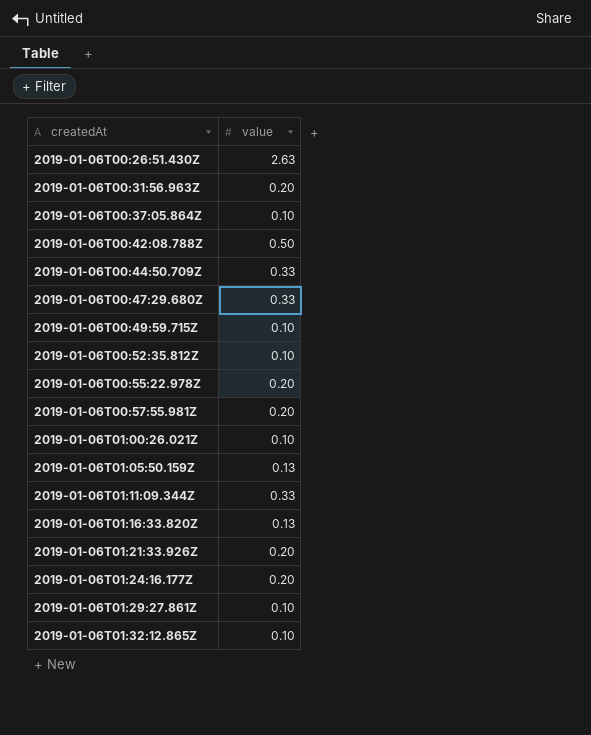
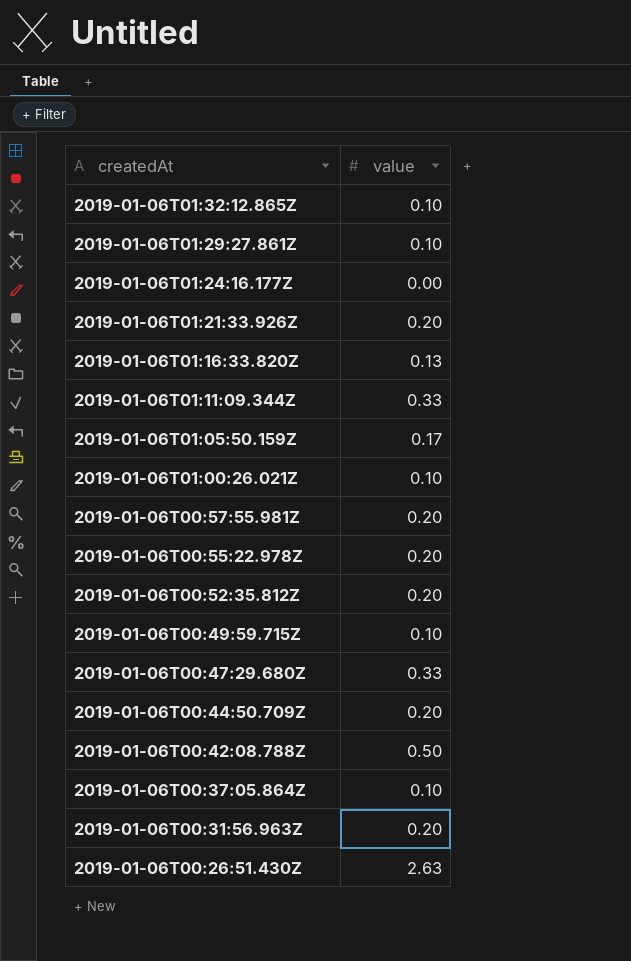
row order: createdAt ascending -> createdAt descending
2019-01-06T01:24:16.177Z | value: 0.20 -> 0.00
2019-01-06T01:05:50.159Z | value: 0.13 -> 0.17
2019-01-06T00:52:35.812Z | value: 0.10 -> 0.20
2019-01-06T00:44:50.709Z | value: 0.33 -> 0.20

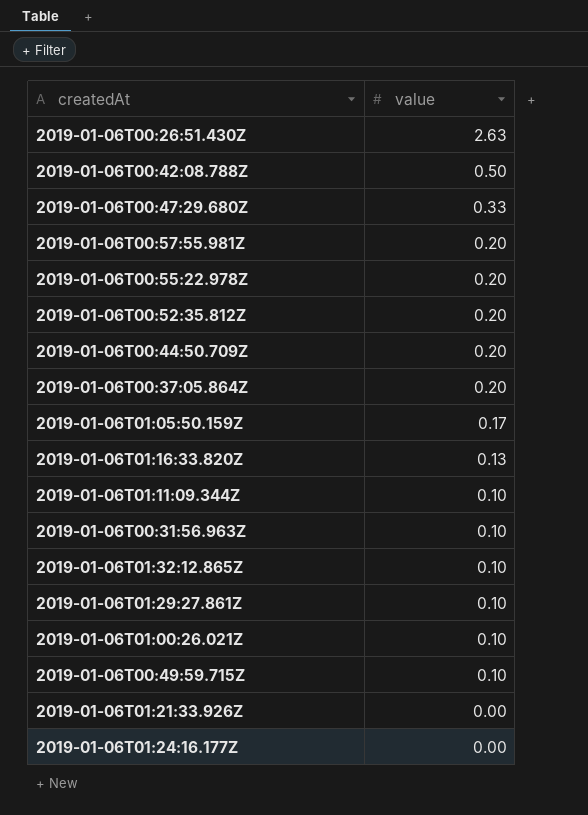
row order: createdAt descending -> value descending
2019-01-06T00:37:05.864Z | value: 0.10 -> 0.20
2019-01-06T01:11:09.344Z | value: 0.33 -> 0.10
2019-01-06T00:31:56.963Z | value: 0.20 -> 0.10
2019-01-06T01:21:33.926Z | value: 0.20 -> 0.00

